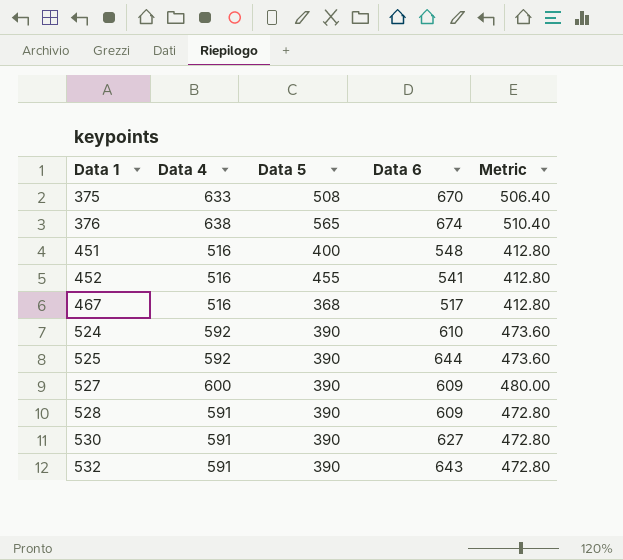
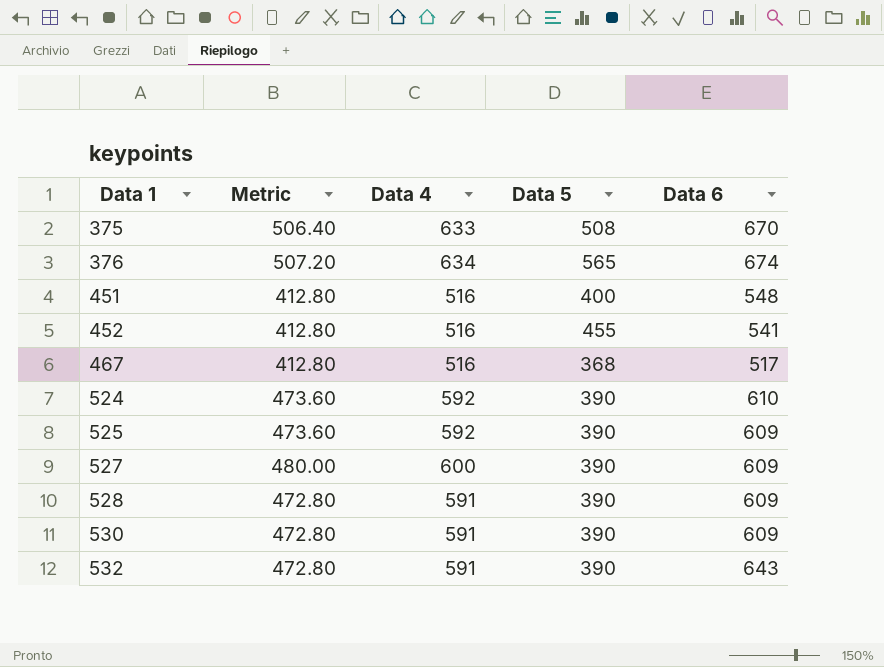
column Metric | position: 5 -> 2
376 | Metric: 510.40 -> 507.20
376 | Data 4: 638 -> 634
525 | Data 6: 644 -> 609
530 | Data 6: 627 -> 609

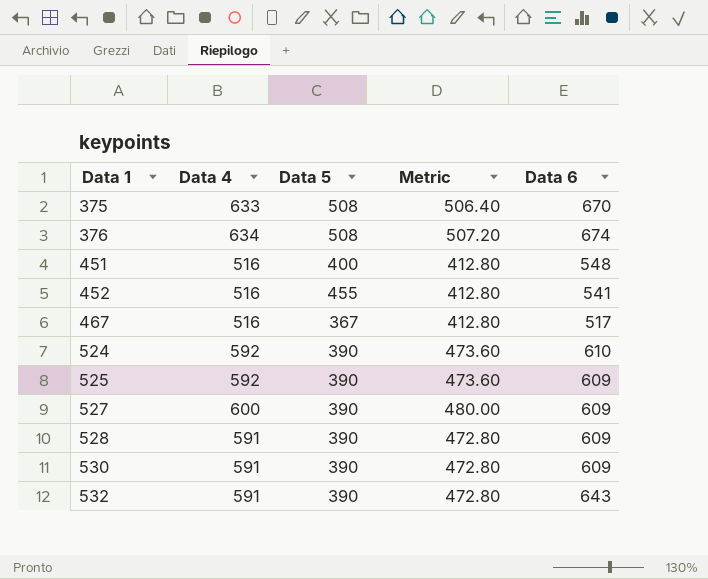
column Metric | position: 2 -> 4
376 | Data 5: 565 -> 508
467 | Data 5: 368 -> 367

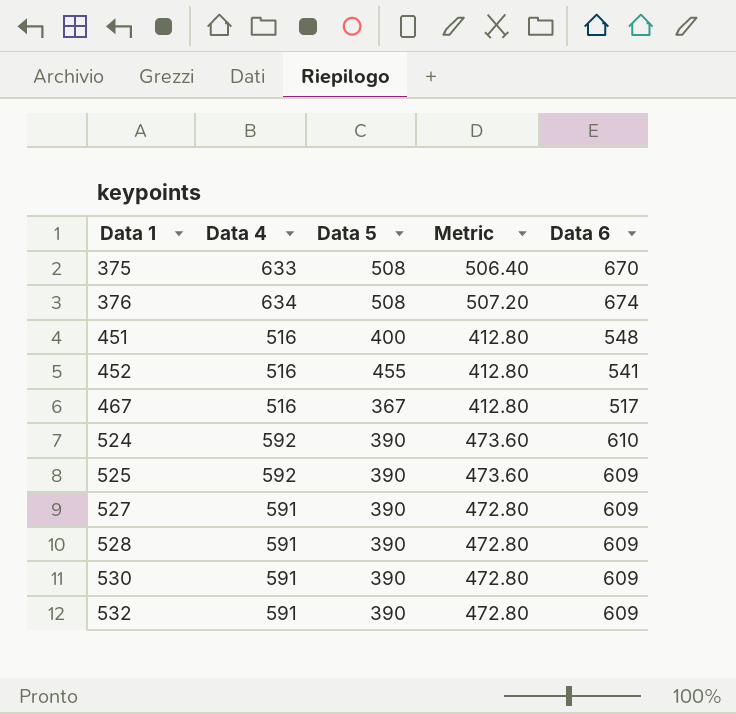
527 | Data 4: 600 -> 591
527 | Metric: 480.00 -> 472.80
532 | Data 6: 643 -> 609

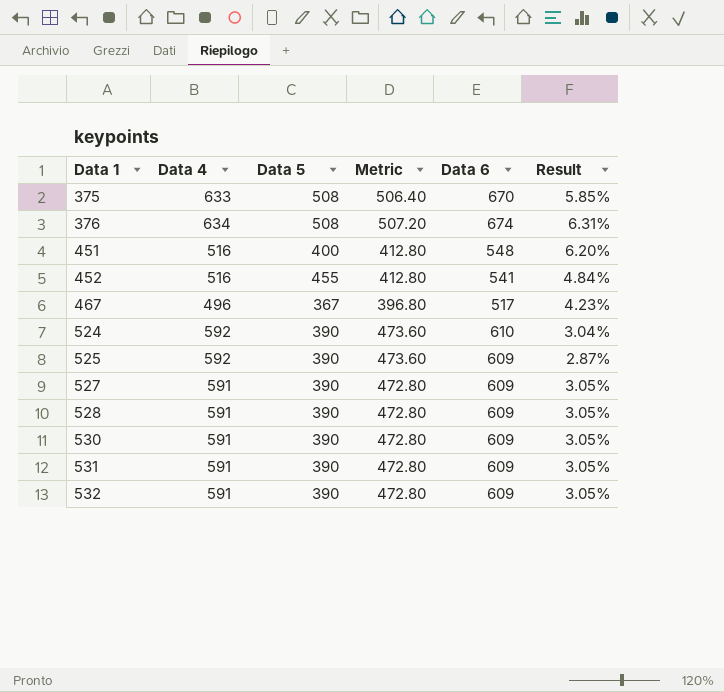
column Result | formula: none -> ([Data 6] - [Data 4]) / [Data 4]
467 | Data 4: 516 -> 496
467 | Metric: 412.80 -> 396.80
row 531: none -> 591 | 390 | 472.80 | 609 | 3.05%

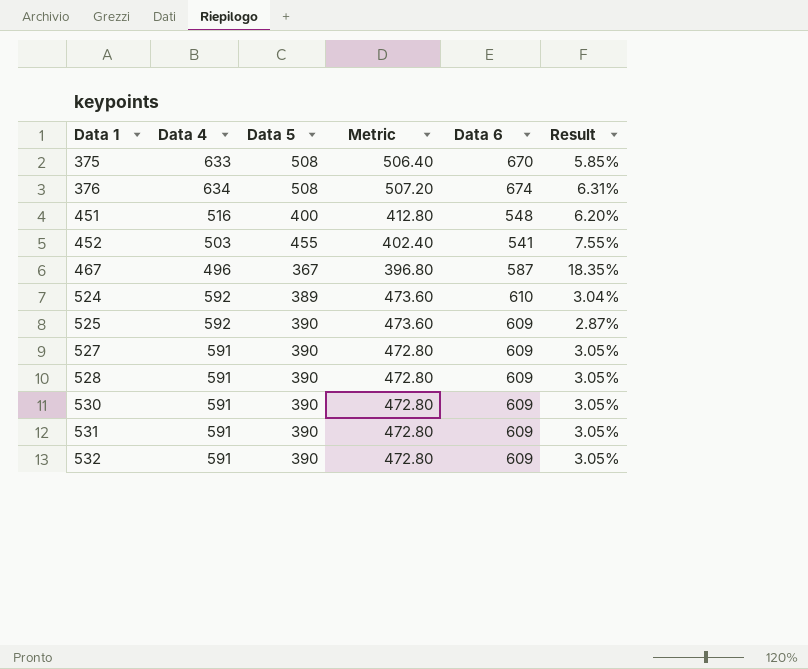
452 | Data 4: 516 -> 503
452 | Metric: 412.80 -> 402.40
452 | Result: 4.84% -> 7.55%
467 | Data 6: 517 -> 587
467 | Result: 4.23% -> 18.35%
524 | Data 5: 390 -> 389

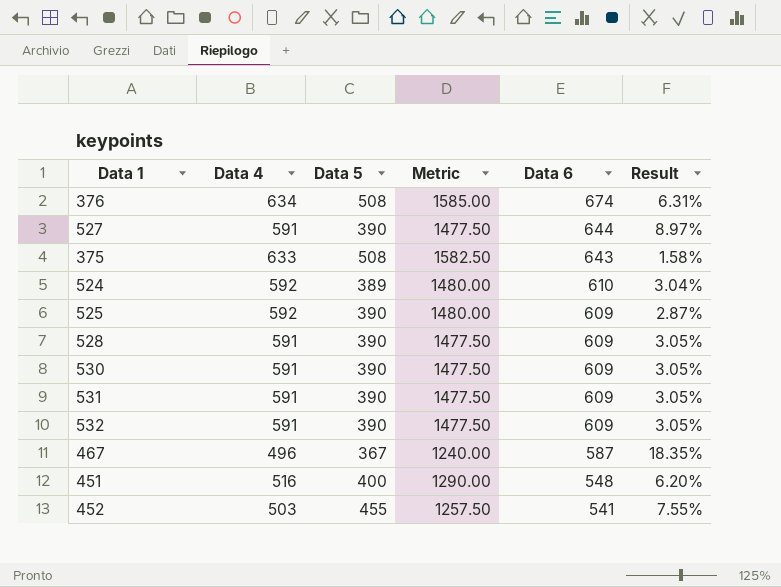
row order: Data 1 ascending -> Data 6 descending
column Metric | formula: [Data 4] * 0.8 -> [Data 4] * 2.5
527 | Data 6: 609 -> 644
527 | Result: 3.05% -> 8.97%
375 | Data 6: 670 -> 643
375 | Result: 5.85% -> 1.58%

